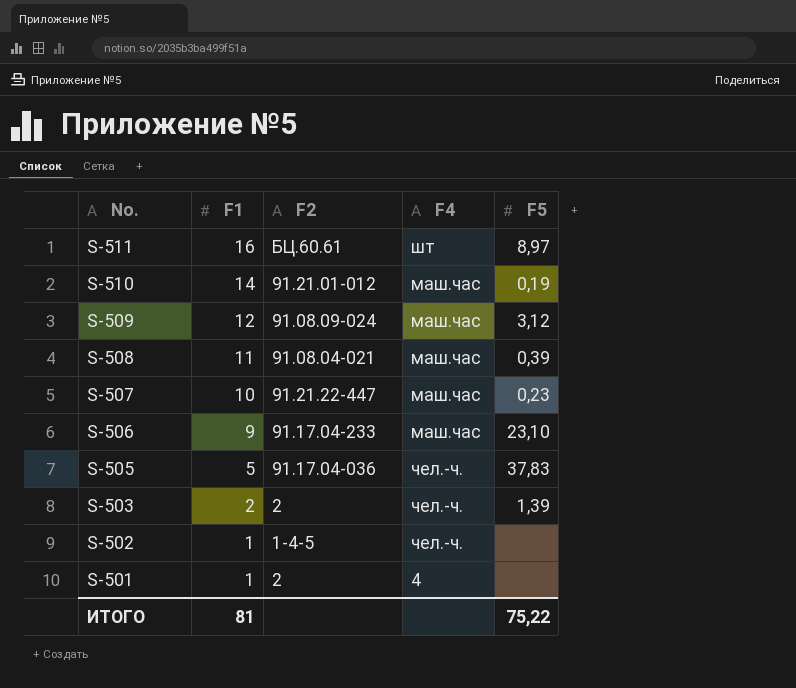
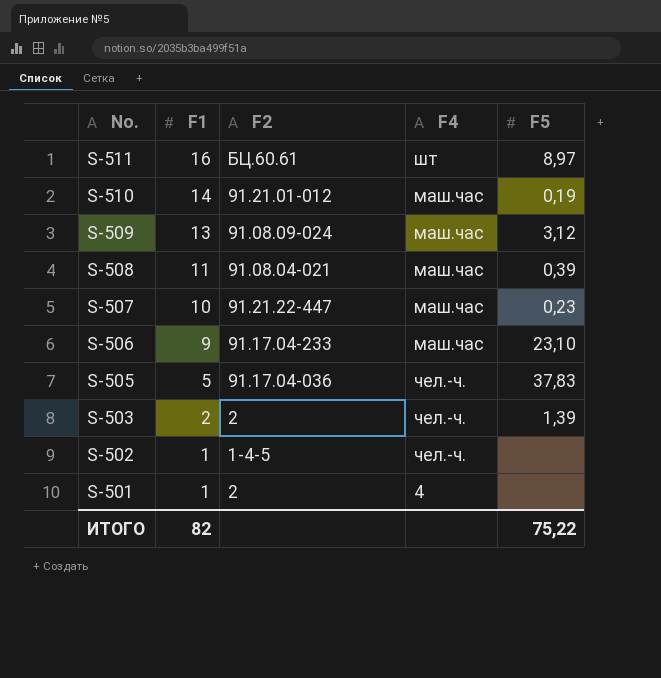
S-509 | F1: 12 -> 13
ИТОГО | F1: 81 -> 82

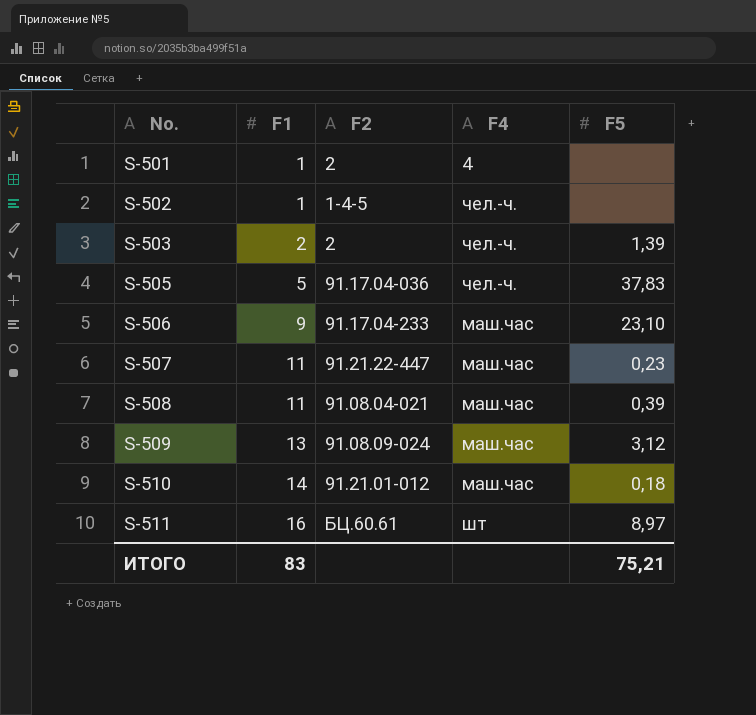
row order: No. descending -> No. ascending
S-507 | F1: 10 -> 11
S-510 | F5: 0,19 -> 0,18
ИТОГО | F1: 82 -> 83
ИТОГО | F5: 75,22 -> 75,21

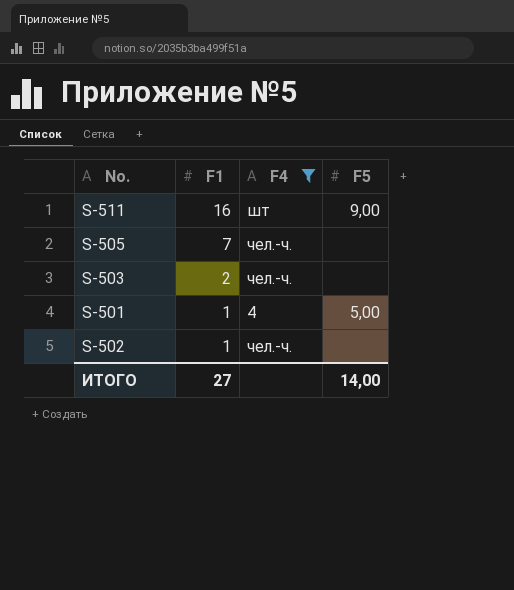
filter: none -> F4 != маш.час
row order: No. ascending -> F1 descending
column F2 | position: 3 -> none
S-511 | F5: 8,97 -> 9,00
S-505 | F1: 5 -> 7
S-505 | F5: 37,83 -> none
S-503 | F5: 1,39 -> none
S-501 | F5: none -> 5,00
ИТОГО | F1: 83 -> 27
ИТОГО | F5: 75,21 -> 14,00

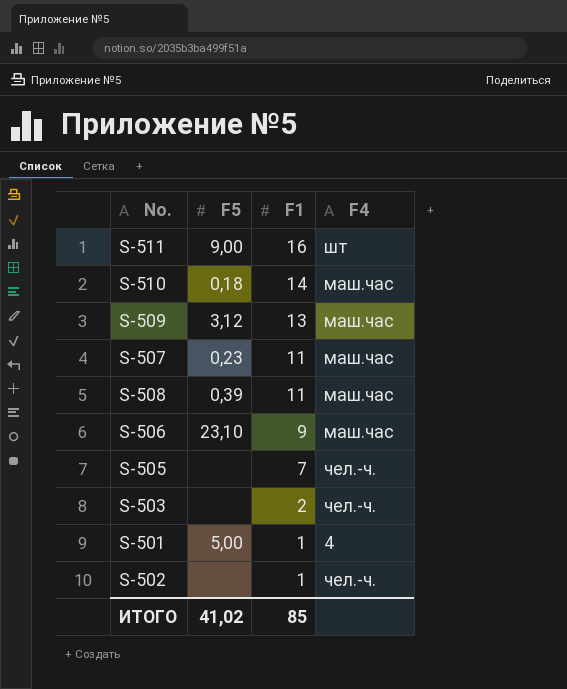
filter: F4 != маш.час -> none
column F5 | position: 4 -> 2
ИТОГО | F5: 14,00 -> 41,02
ИТОГО | F1: 27 -> 85

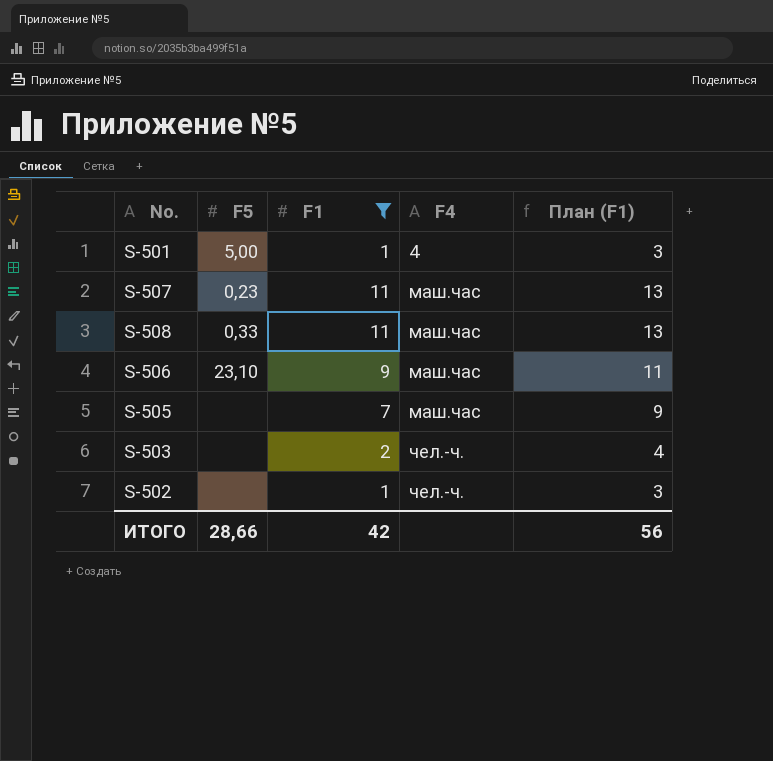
filter: none -> F1 <= 11
row order: F1 descending -> F4 ascending
column План (F1) | formula: none -> [F1] + 2
S-508 | F5: 0,39 -> 0,33
S-505 | F4: чел.-ч. -> маш.час
ИТОГО | F5: 41,02 -> 28,66
ИТОГО | F1: 85 -> 42

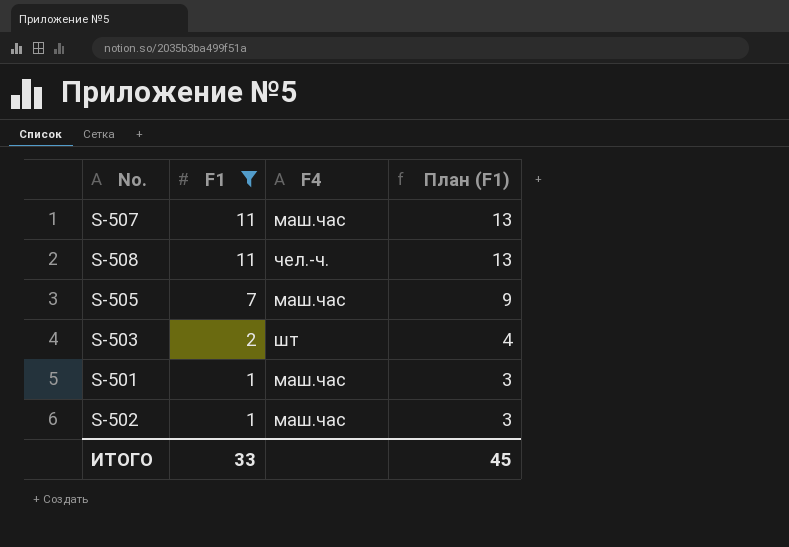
row order: F4 ascending -> F1 descending
column F5 | position: 2 -> none
row S-506: 23,10 | 9 | маш.час | 11 -> none
S-508 | F4: маш.час -> чел.-ч.
S-503 | F4: чел.-ч. -> шт
S-501 | F4: 4 -> маш.час
S-502 | F4: чел.-ч. -> маш.час
ИТОГО | F1: 42 -> 33
ИТОГО | План (F1): 56 -> 45

